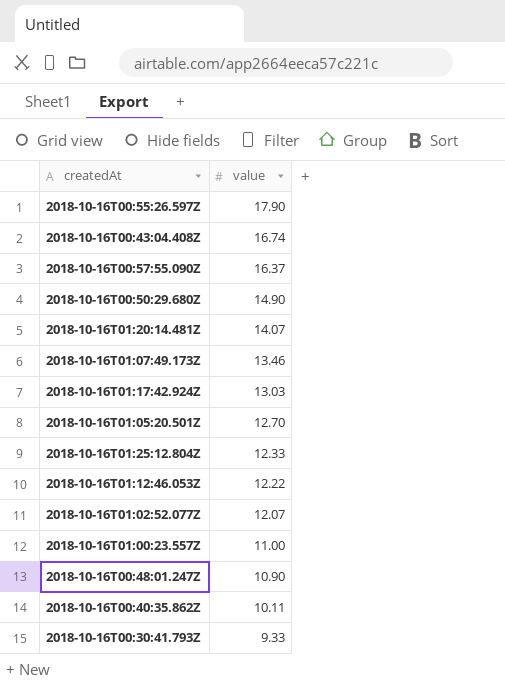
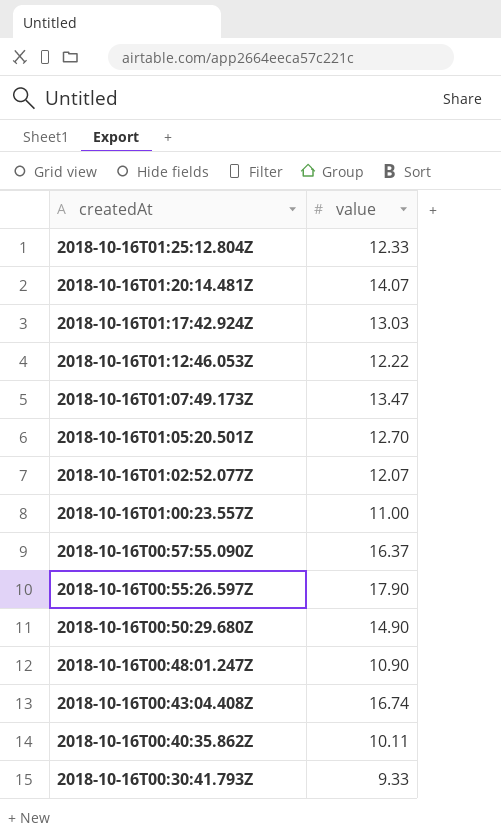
row order: value descending -> createdAt descending
2018-10-16T01:07:49.173Z | value: 13.46 -> 13.47

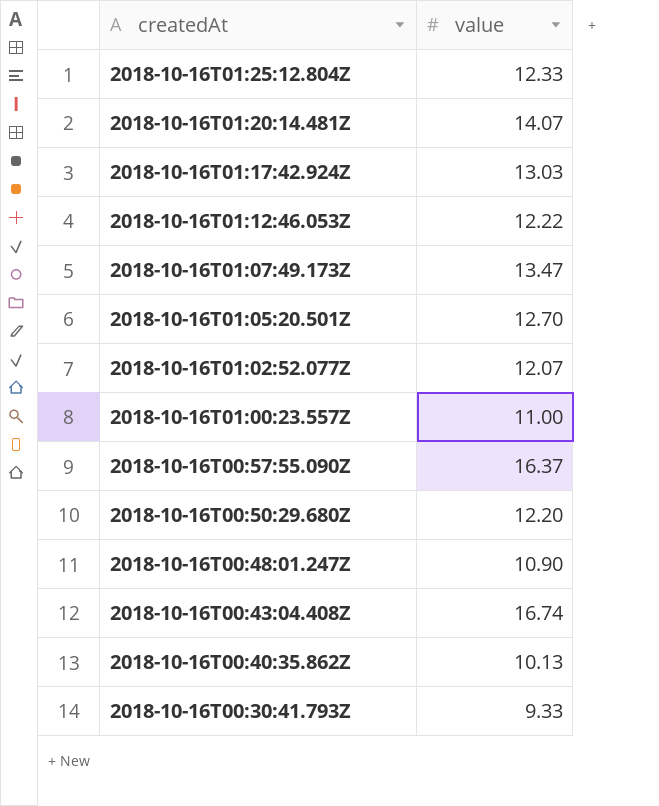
row 2018-10-16T00:55:26.597Z: 17.90 -> none
2018-10-16T00:50:29.680Z | value: 14.90 -> 12.20
2018-10-16T00:40:35.862Z | value: 10.11 -> 10.13

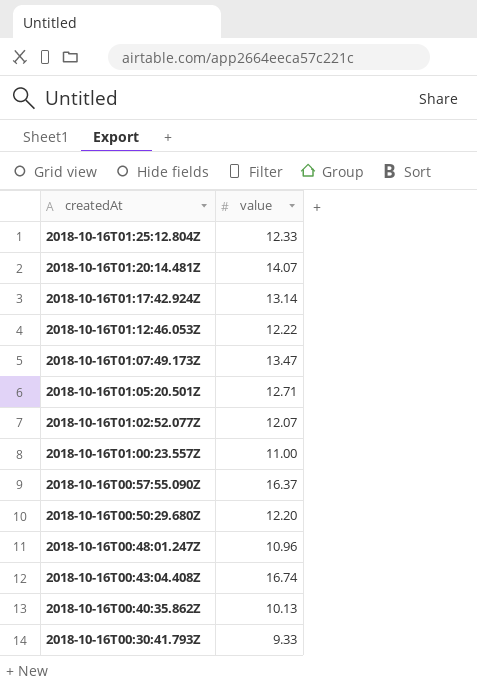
2018-10-16T01:17:42.924Z | value: 13.03 -> 13.14
2018-10-16T01:05:20.501Z | value: 12.70 -> 12.71
2018-10-16T00:48:01.247Z | value: 10.90 -> 10.96

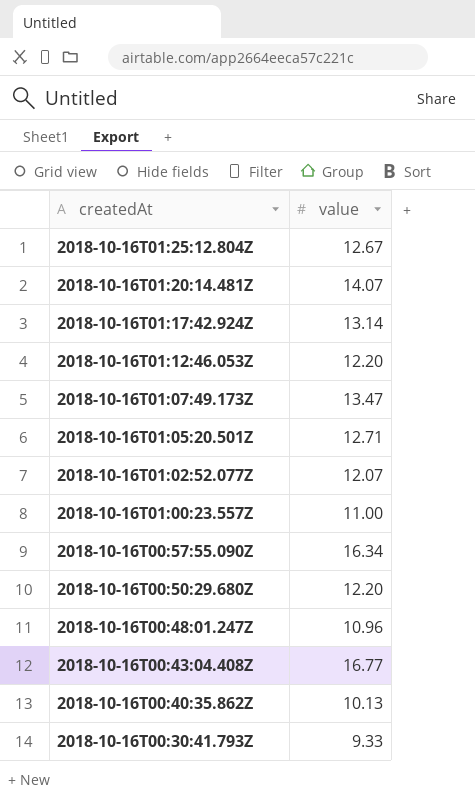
2018-10-16T01:25:12.804Z | value: 12.33 -> 12.67
2018-10-16T01:12:46.053Z | value: 12.22 -> 12.20
2018-10-16T00:57:55.090Z | value: 16.37 -> 16.34
2018-10-16T00:43:04.408Z | value: 16.74 -> 16.77

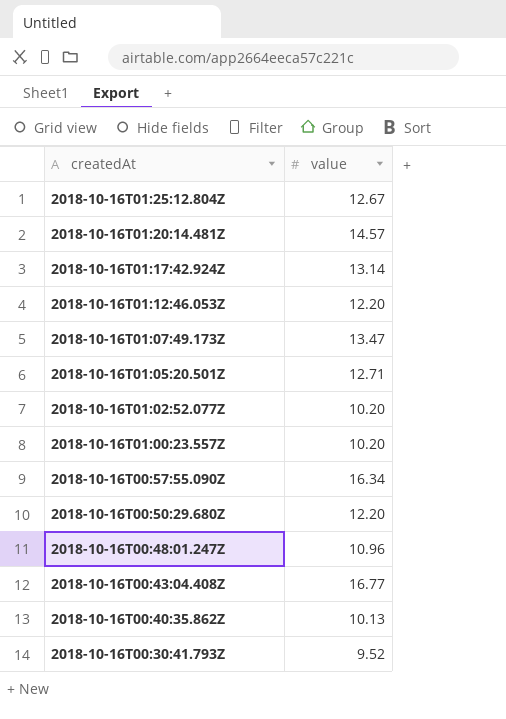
2018-10-16T01:20:14.481Z | value: 14.07 -> 14.57
2018-10-16T01:02:52.077Z | value: 12.07 -> 10.20
2018-10-16T01:00:23.557Z | value: 11.00 -> 10.20
2018-10-16T00:30:41.793Z | value: 9.33 -> 9.52

